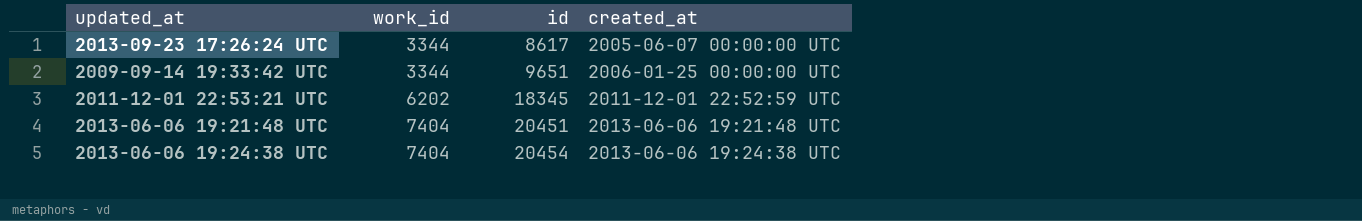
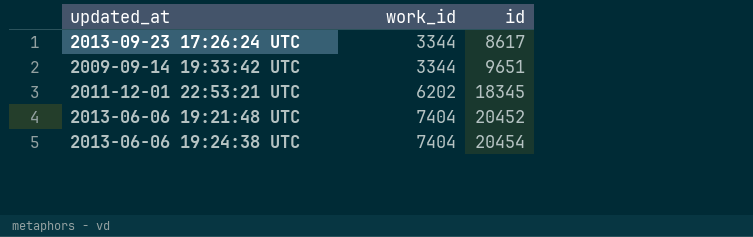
column created_at | position: 4 -> none
2013-06-06 19:21:48 UTC | id: 20451 -> 20452

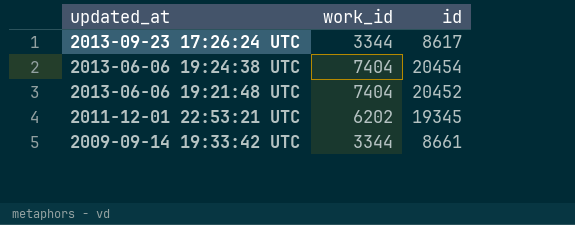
row order: work_id ascending -> updated_at descending
2011-12-01 22:53:21 UTC | id: 18345 -> 19345
2009-09-14 19:33:42 UTC | id: 9651 -> 8661

